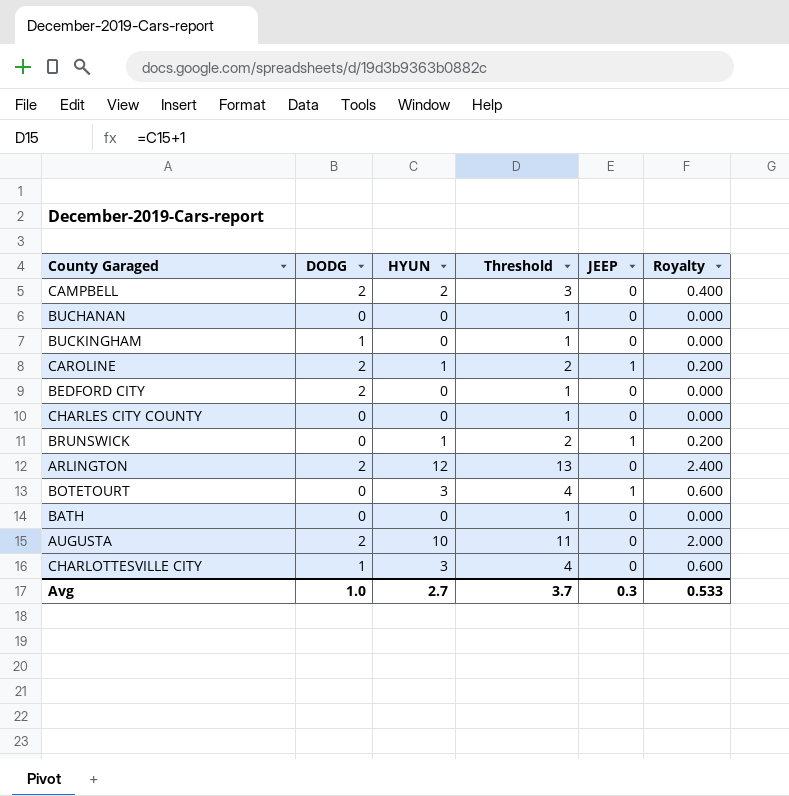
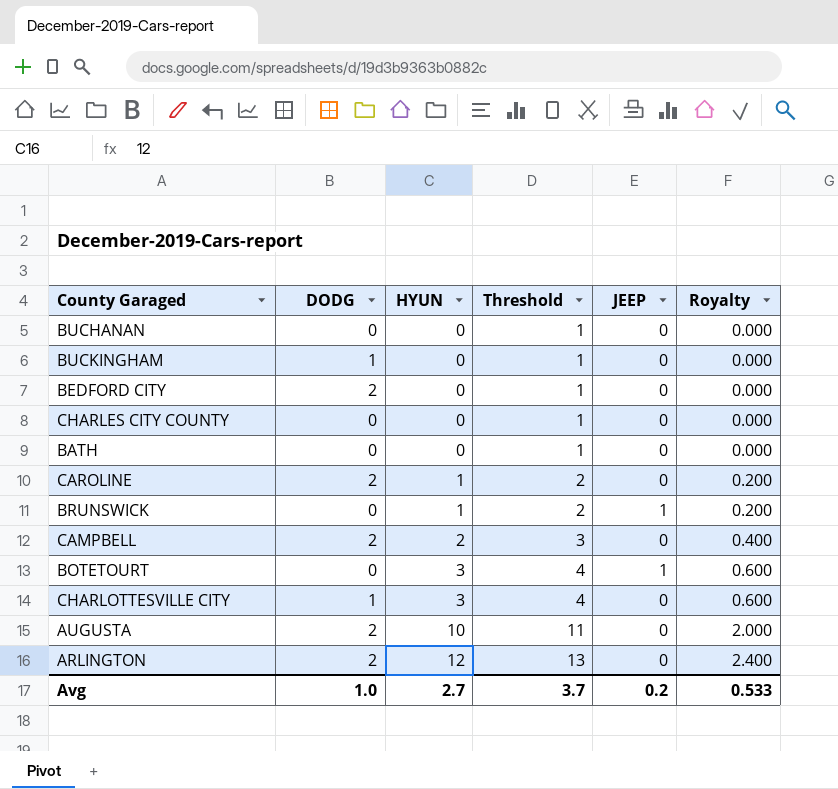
row order: none -> HYUN ascending
CAROLINE | JEEP: 1 -> 0
Avg | JEEP: 0.3 -> 0.2

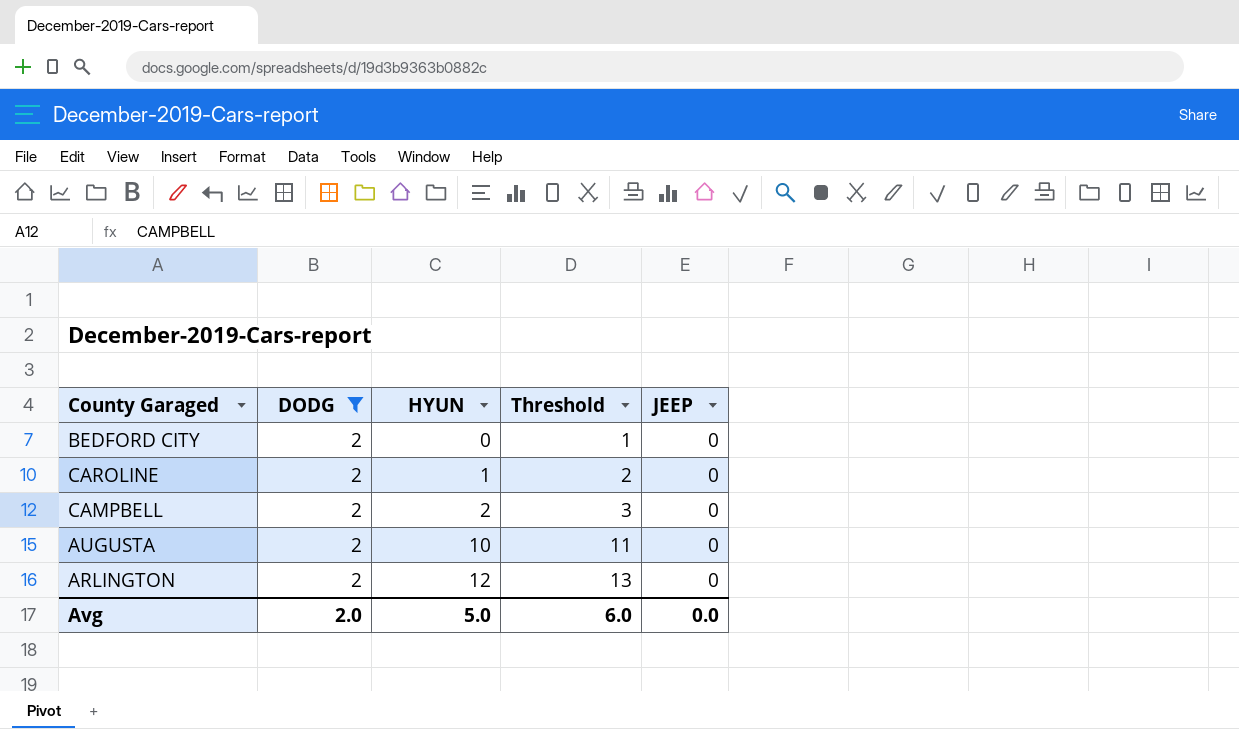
filter: none -> DODG = 2
column Royalty | formula: [HYUN] * 0.2 -> none
Avg | DODG: 1.0 -> 2.0
Avg | HYUN: 2.7 -> 5.0
Avg | Threshold: 3.7 -> 6.0
Avg | JEEP: 0.2 -> 0.0

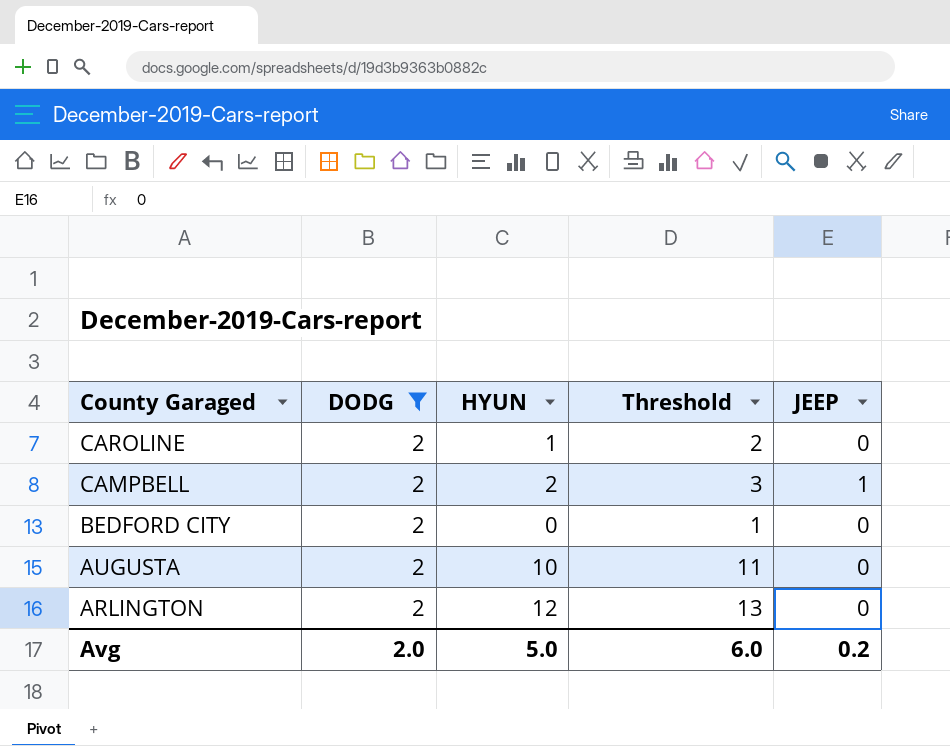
row order: HYUN ascending -> County Garaged descending
CAMPBELL | JEEP: 0 -> 1
Avg | JEEP: 0.0 -> 0.2

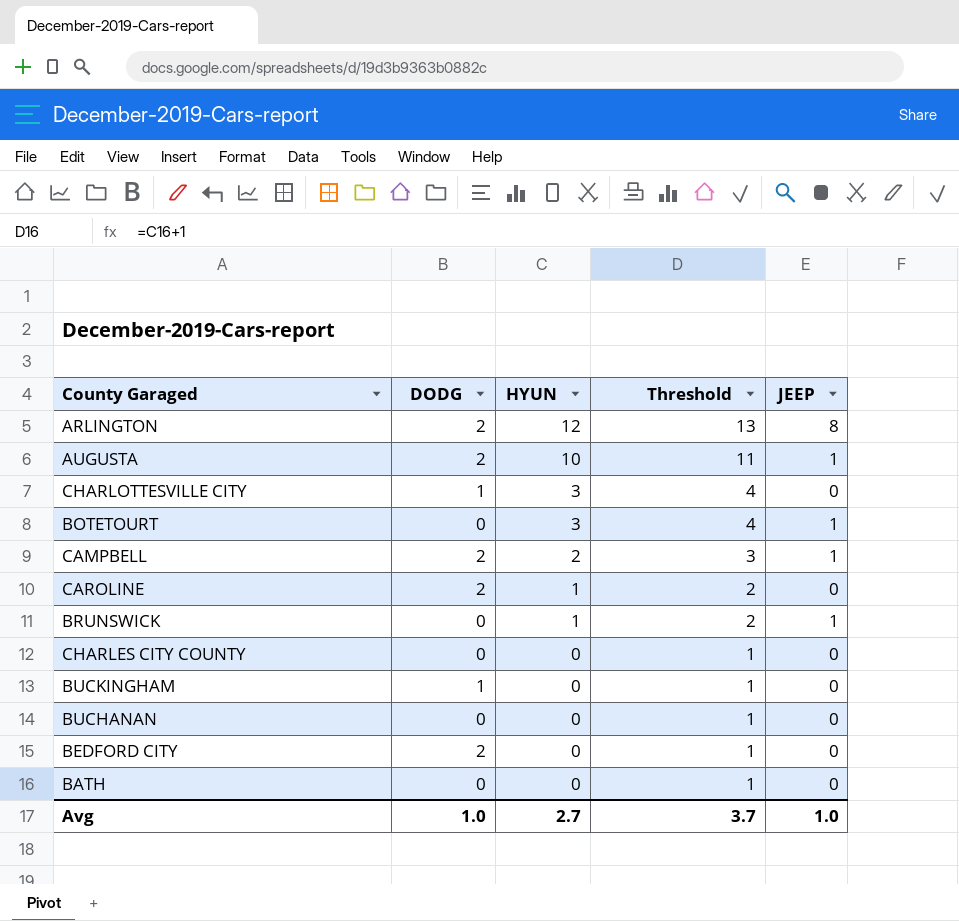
filter: DODG = 2 -> none
row order: County Garaged descending -> HYUN descending
ARLINGTON | JEEP: 0 -> 8
AUGUSTA | JEEP: 0 -> 1
Avg | DODG: 2.0 -> 1.0
Avg | HYUN: 5.0 -> 2.7
Avg | Threshold: 6.0 -> 3.7
Avg | JEEP: 0.2 -> 1.0

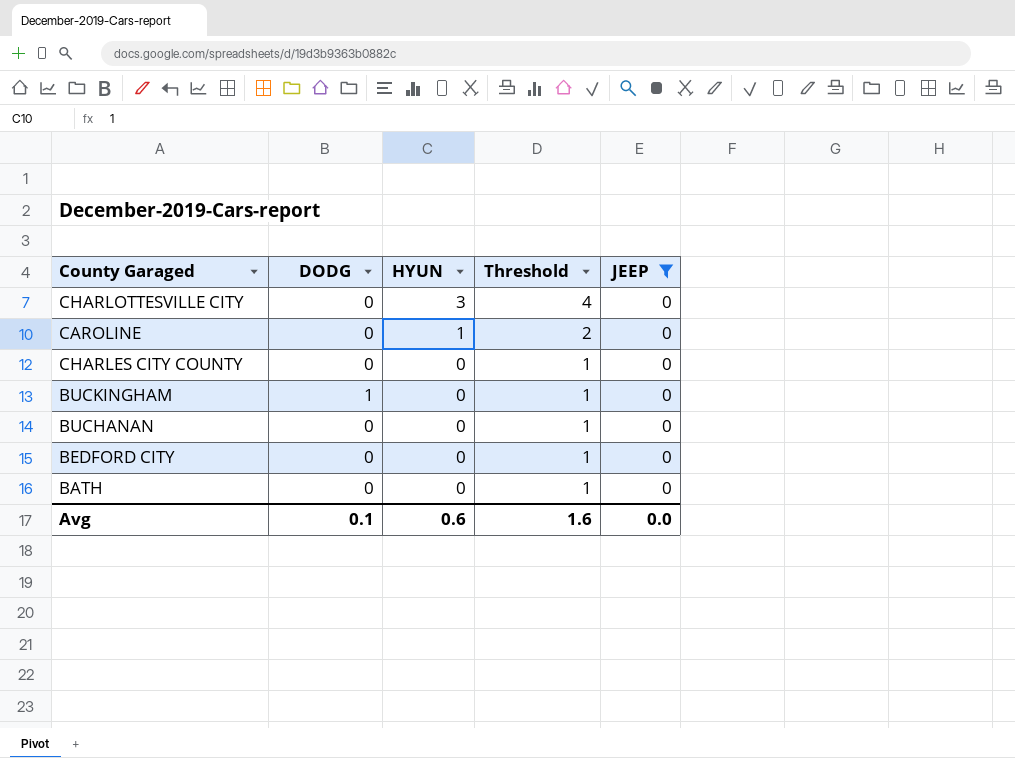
filter: none -> JEEP = 0
CHARLOTTESVILLE CITY | DODG: 1 -> 0
CAROLINE | DODG: 2 -> 0
BEDFORD CITY | DODG: 2 -> 0
Avg | DODG: 1.0 -> 0.1
Avg | HYUN: 2.7 -> 0.6
Avg | Threshold: 3.7 -> 1.6
Avg | JEEP: 1.0 -> 0.0

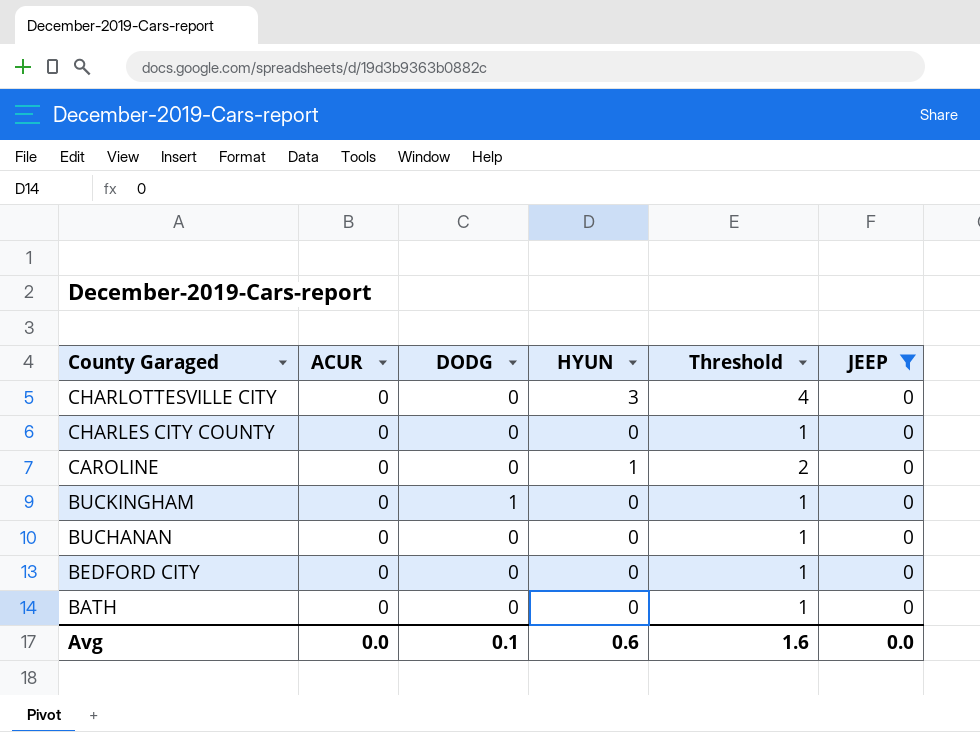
row order: HYUN descending -> County Garaged descending
column ACUR | position: none -> 2

